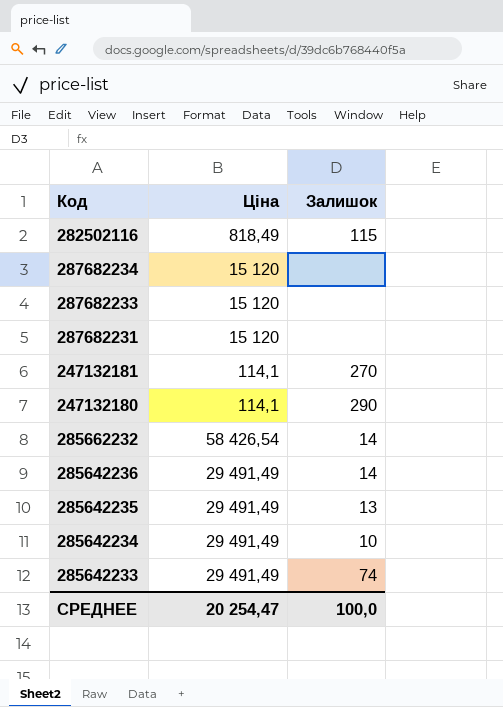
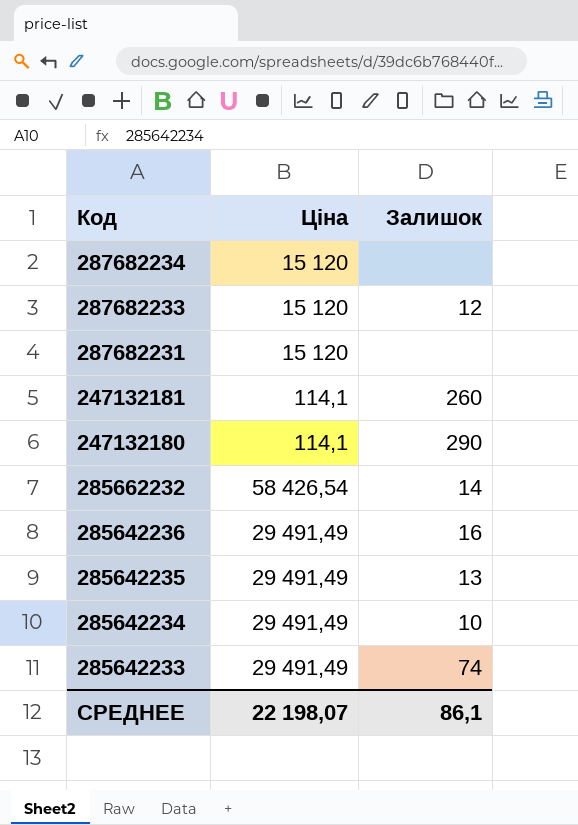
row 282502116: 818,49 | 115 -> none
287682233 | Залишок: none -> 12
247132181 | Залишок: 270 -> 260
285642236 | Залишок: 14 -> 16
СРЕДНЕЕ | Ціна: 20 254,47 -> 22 198,07
СРЕДНЕЕ | Залишок: 100,0 -> 86,1

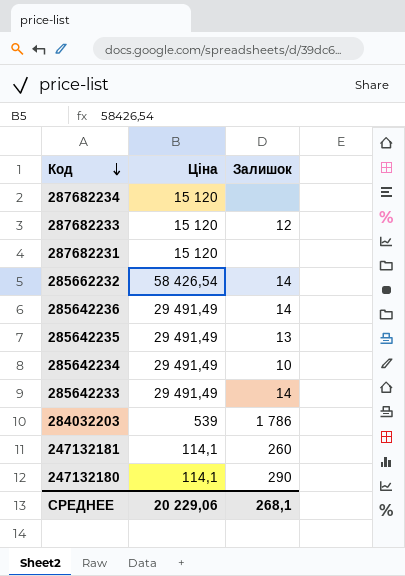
row order: none -> Код descending
285642236 | Залишок: 16 -> 14
285642233 | Залишок: 74 -> 14
row 284032203: none -> 539 | 1 786
СРЕДНЕЕ | Ціна: 22 198,07 -> 20 229,06
СРЕДНЕЕ | Залишок: 86,1 -> 268,1

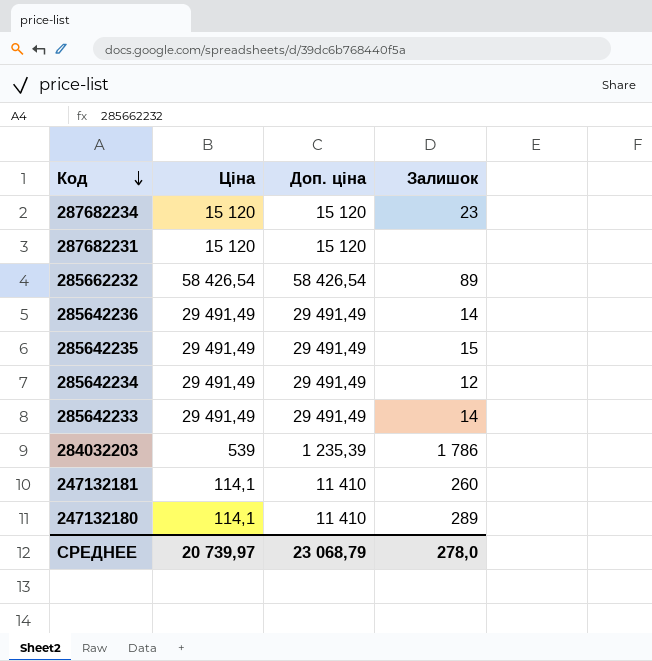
column Доп. ціна | position: none -> 3
row 287682233: 15 120 | 12 -> none
287682234 | Залишок: none -> 23
285662232 | Залишок: 14 -> 89
285642235 | Залишок: 13 -> 15
285642234 | Залишок: 10 -> 12
247132180 | Залишок: 290 -> 289
СРЕДНЕЕ | Ціна: 20 229,06 -> 20 739,97
СРЕДНЕЕ | Залишок: 268,1 -> 278,0

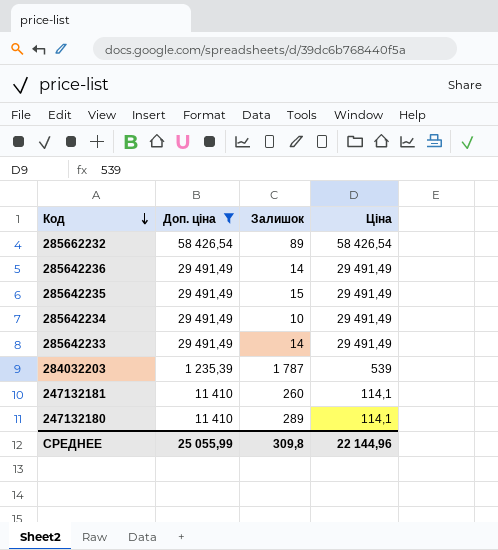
filter: none -> Доп. ціна != 15 120
column Ціна | position: 2 -> 4
285642234 | Залишок: 12 -> 10
284032203 | Залишок: 1 786 -> 1 787
СРЕДНЕЕ | Доп. ціна: 23 068,79 -> 25 055,99
СРЕДНЕЕ | Залишок: 278,0 -> 309,8
СРЕДНЕЕ | Ціна: 20 739,97 -> 22 144,96

